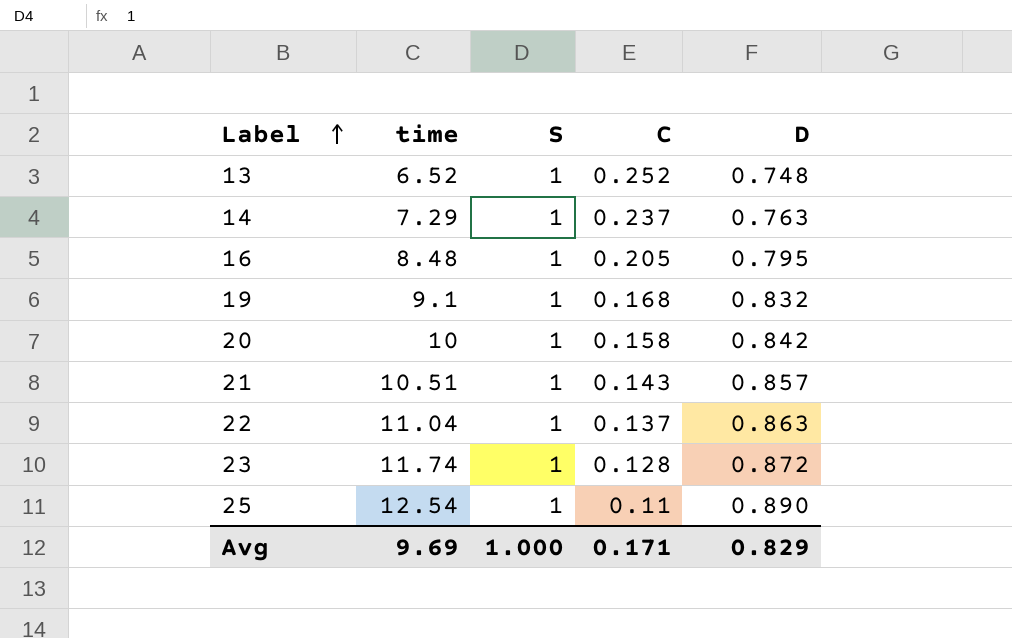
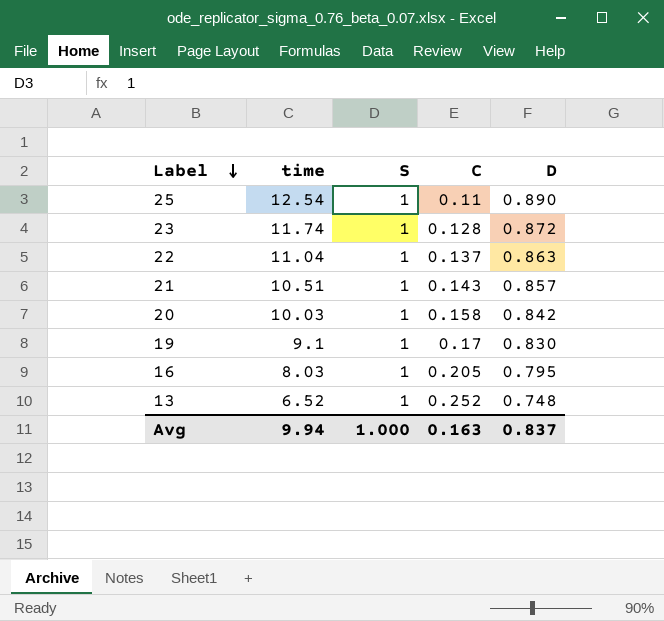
row order: Label ascending -> Label descending
row 14: 7.29 | 1 | 0.237 | 0.763 -> none
20 | time: 10 -> 10.03
19 | C: 0.168 -> 0.17
19 | D: 0.832 -> 0.830
16 | time: 8.48 -> 8.03
Avg | time: 9.69 -> 9.94
Avg | C: 0.171 -> 0.163
Avg | D: 0.829 -> 0.837

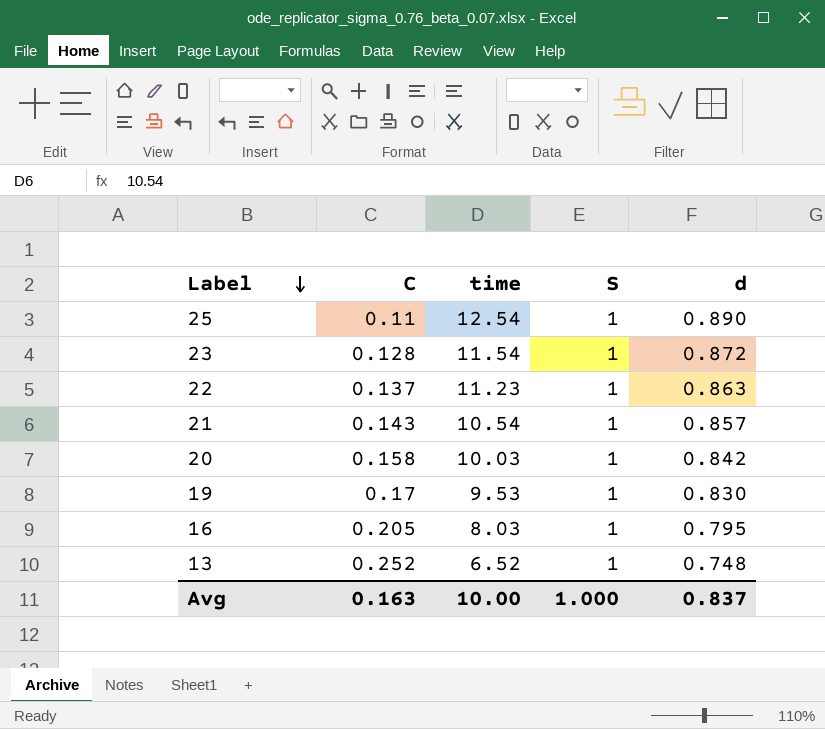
column C | position: 4 -> 2
column name: D -> d
23 | time: 11.74 -> 11.54
22 | time: 11.04 -> 11.23
21 | time: 10.51 -> 10.54
19 | time: 9.1 -> 9.53
Avg | time: 9.94 -> 10.00

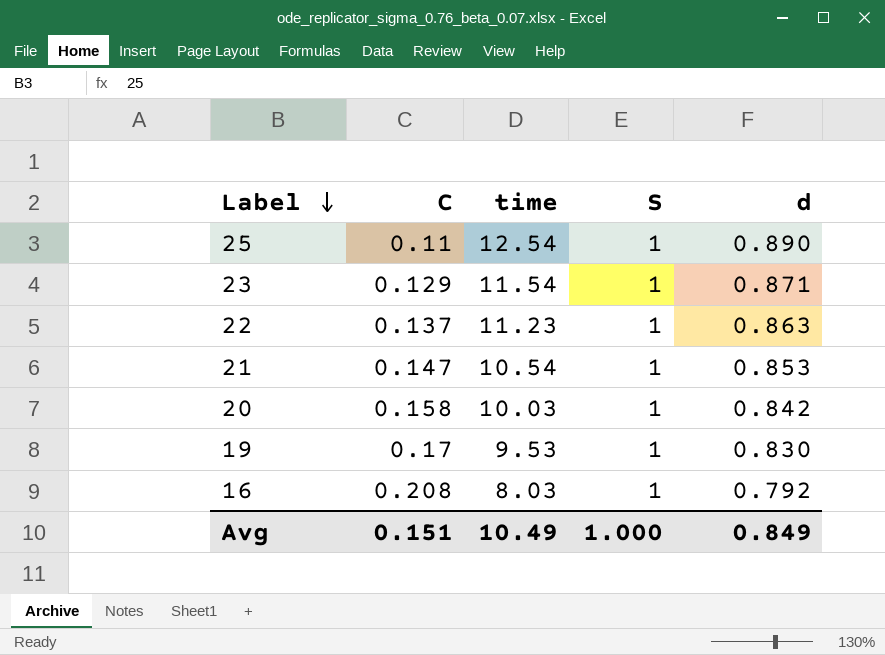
row 13: 0.252 | 6.52 | 1 | 0.748 -> none
23 | C: 0.128 -> 0.129
23 | d: 0.872 -> 0.871
21 | C: 0.143 -> 0.147
21 | d: 0.857 -> 0.853
16 | C: 0.205 -> 0.208
16 | d: 0.795 -> 0.792
Avg | C: 0.163 -> 0.151
Avg | time: 10.00 -> 10.49
Avg | d: 0.837 -> 0.849

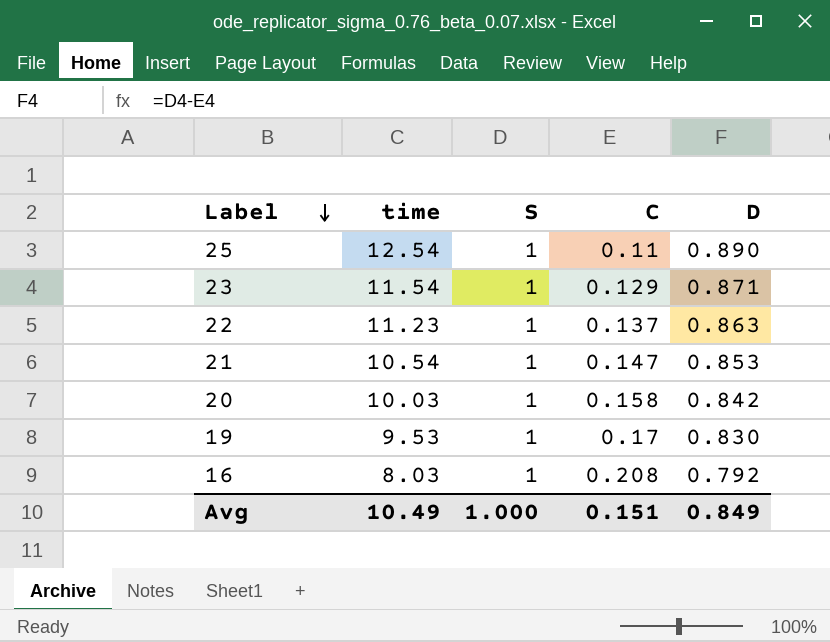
column C | position: 2 -> 4
column name: d -> D

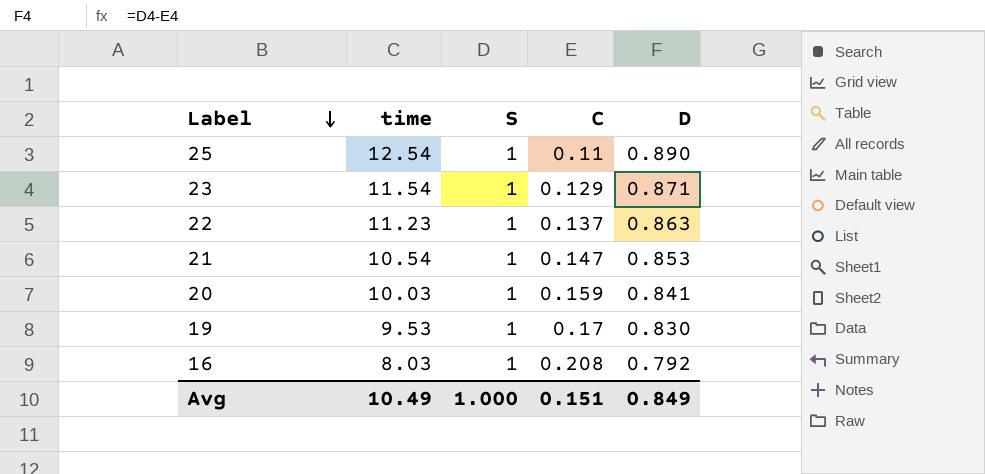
20 | C: 0.158 -> 0.159
20 | D: 0.842 -> 0.841

